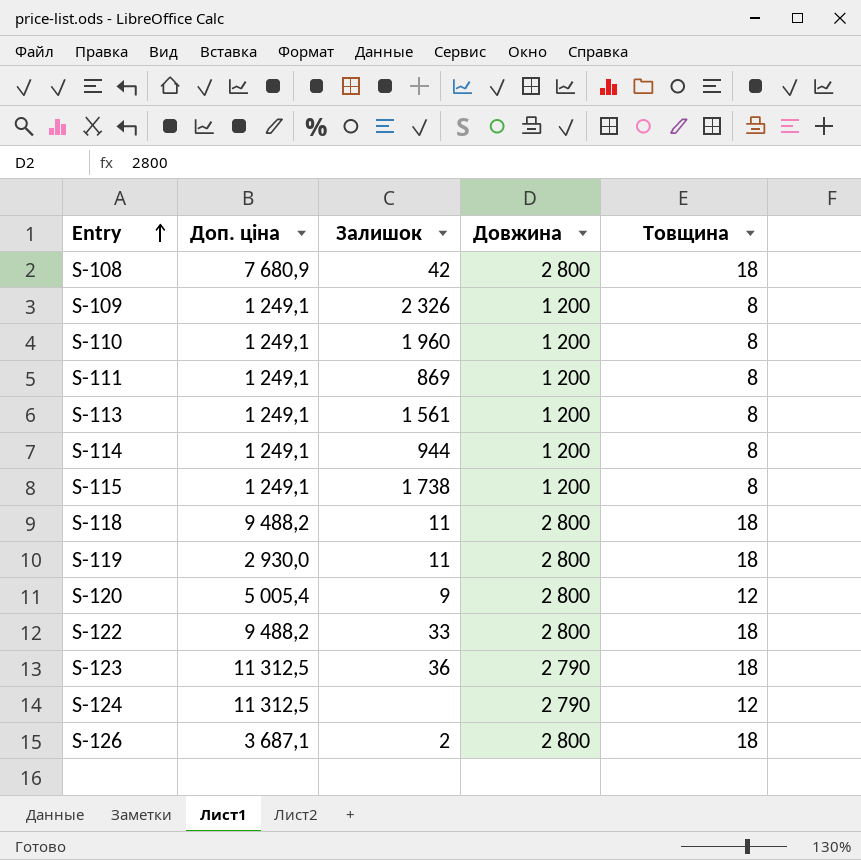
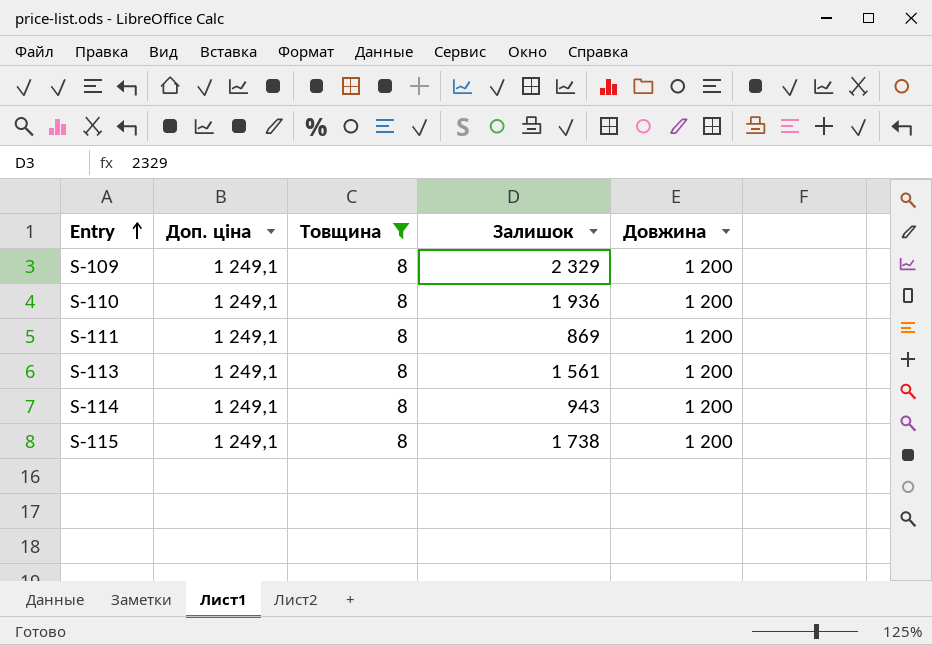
filter: none -> Товщина = 8
column Товщина | position: 5 -> 3
S-109 | Залишок: 2 326 -> 2 329
S-110 | Залишок: 1 960 -> 1 936
S-114 | Залишок: 944 -> 943

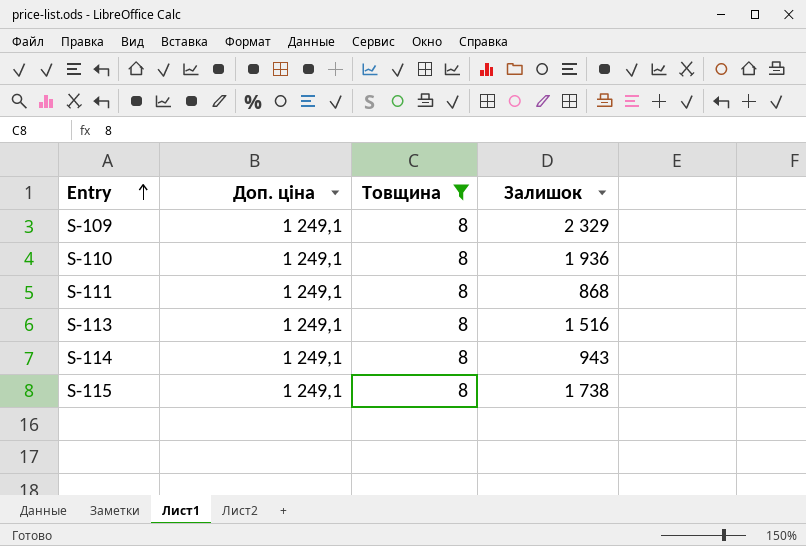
column Довжина | position: 5 -> none
S-111 | Залишок: 869 -> 868
S-113 | Залишок: 1 561 -> 1 516

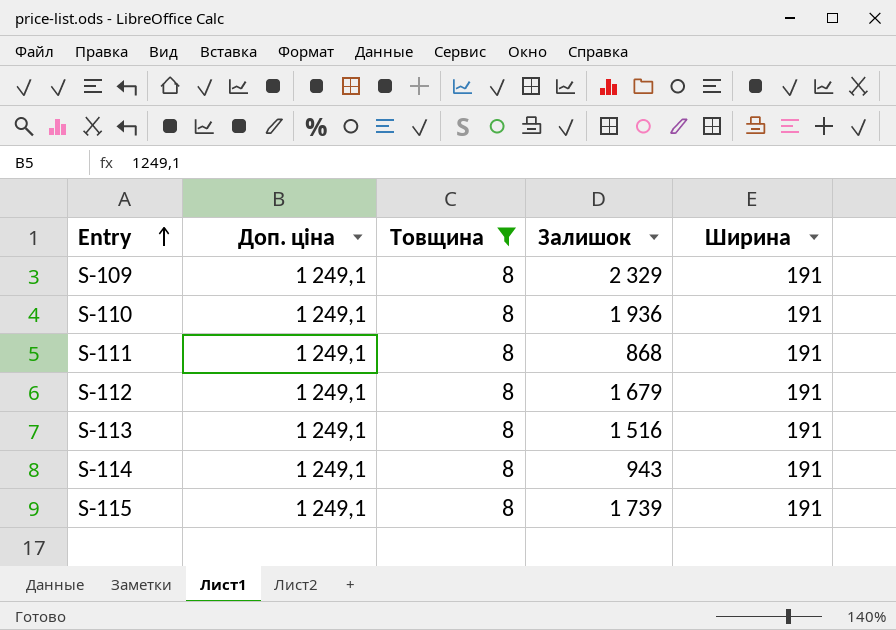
column Ширина | position: none -> 5
row S-112: none -> 1 249,1 | 8 | 1 679 | 191
S-115 | Залишок: 1 738 -> 1 739

